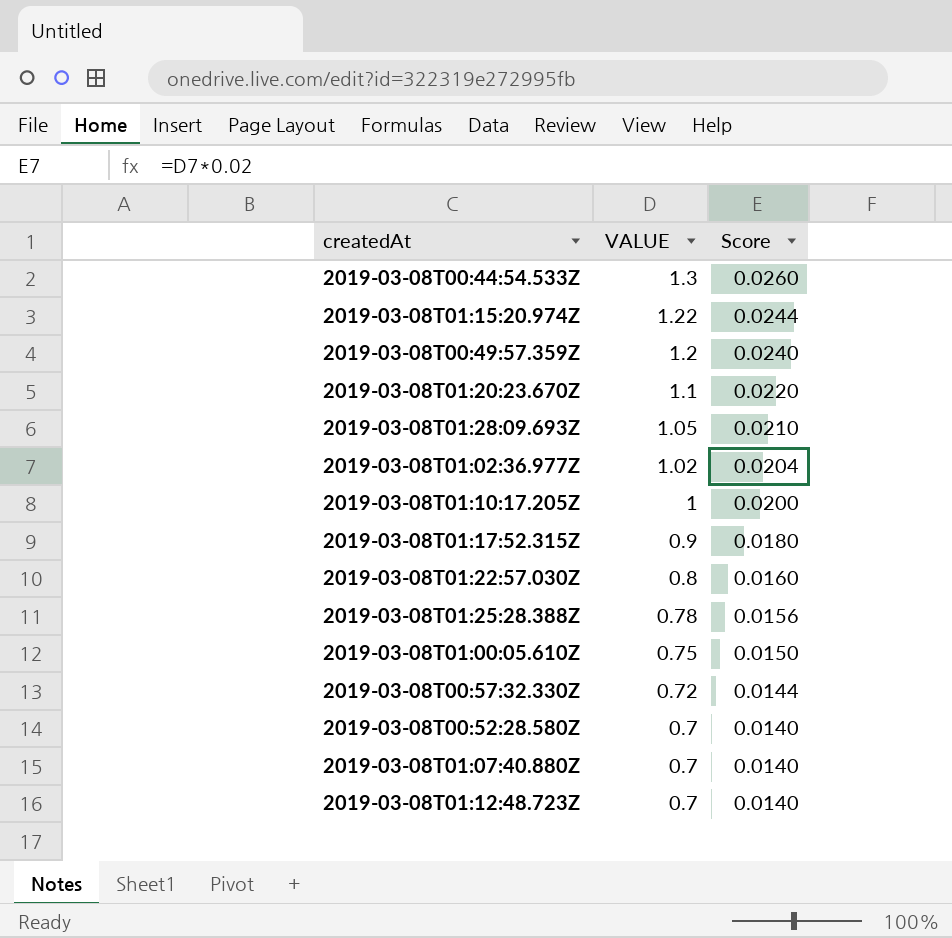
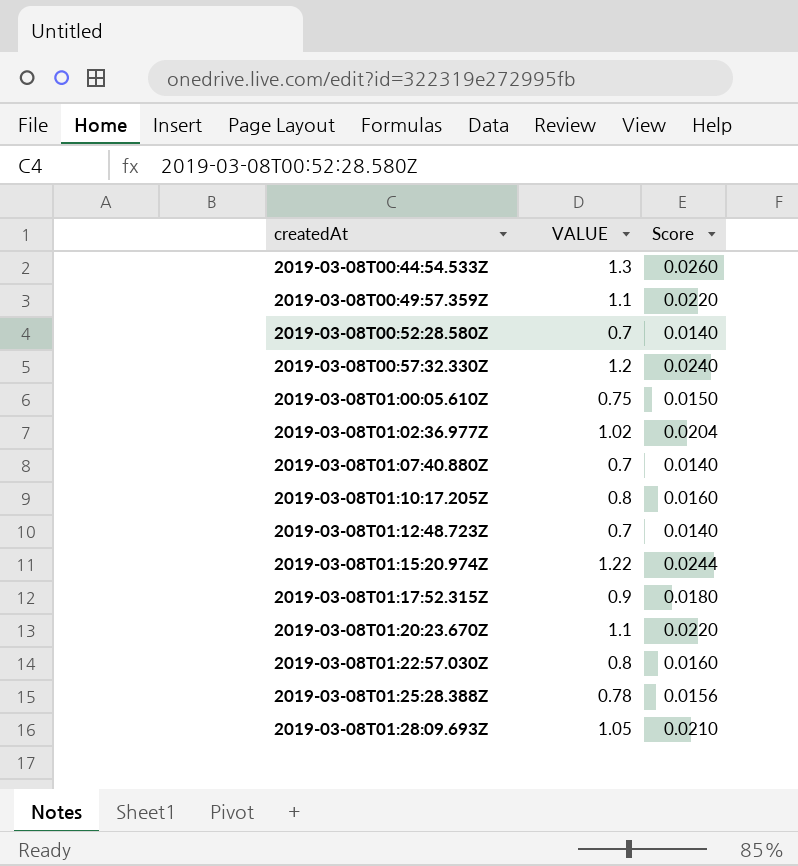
row order: VALUE descending -> createdAt ascending
2019-03-08T00:49:57.359Z | VALUE: 1.2 -> 1.1
2019-03-08T00:49:57.359Z | Score: 0.0240 -> 0.0220
2019-03-08T00:57:32.330Z | VALUE: 0.72 -> 1.2
2019-03-08T00:57:32.330Z | Score: 0.0144 -> 0.0240
2019-03-08T01:10:17.205Z | VALUE: 1 -> 0.8
2019-03-08T01:10:17.205Z | Score: 0.0200 -> 0.0160

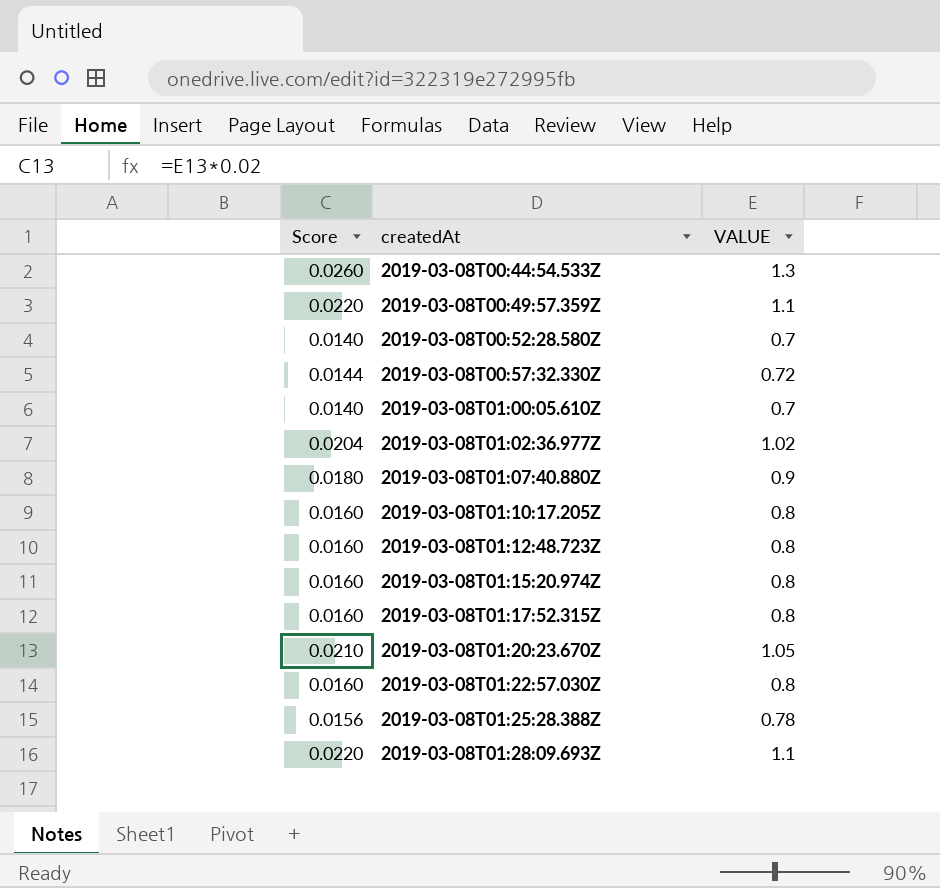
column Score | position: 3 -> 1
2019-03-08T00:57:32.330Z | Score: 0.0240 -> 0.0144
2019-03-08T00:57:32.330Z | VALUE: 1.2 -> 0.72
2019-03-08T01:00:05.610Z | Score: 0.0150 -> 0.0140
2019-03-08T01:00:05.610Z | VALUE: 0.75 -> 0.7
2019-03-08T01:07:40.880Z | Score: 0.0140 -> 0.0180
2019-03-08T01:07:40.880Z | VALUE: 0.7 -> 0.9
2019-03-08T01:12:48.723Z | Score: 0.0140 -> 0.0160
2019-03-08T01:12:48.723Z | VALUE: 0.7 -> 0.8
2019-03-08T01:15:20.974Z | Score: 0.0244 -> 0.0160
2019-03-08T01:15:20.974Z | VALUE: 1.22 -> 0.8
2019-03-08T01:17:52.315Z | Score: 0.0180 -> 0.0160
2019-03-08T01:17:52.315Z | VALUE: 0.9 -> 0.8
2019-03-08T01:20:23.670Z | Score: 0.0220 -> 0.0210
2019-03-08T01:20:23.670Z | VALUE: 1.1 -> 1.05
2019-03-08T01:28:09.693Z | Score: 0.0210 -> 0.0220
2019-03-08T01:28:09.693Z | VALUE: 1.05 -> 1.1

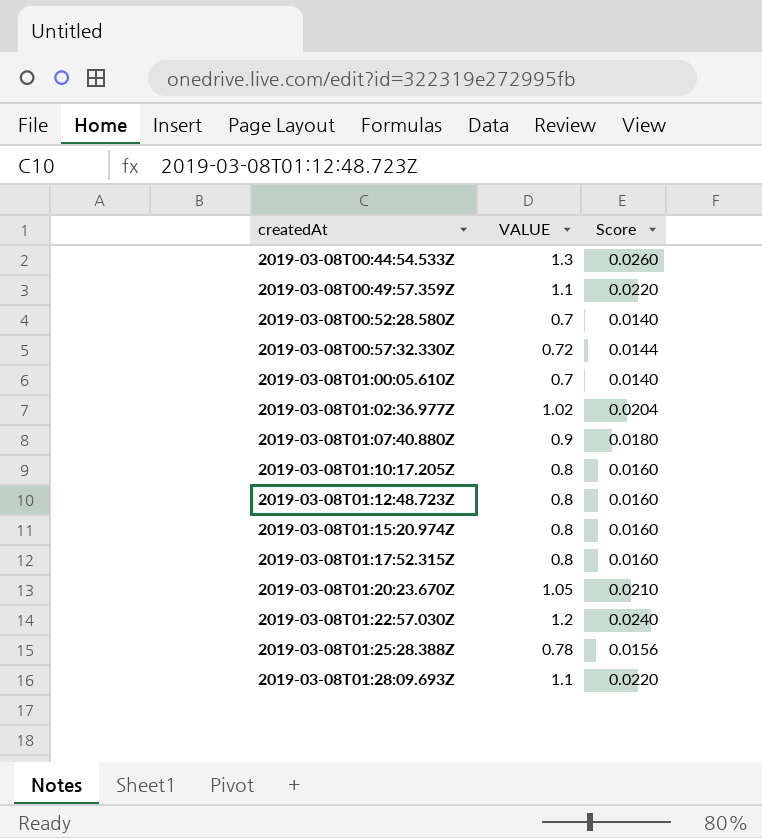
column Score | position: 1 -> 3
2019-03-08T01:22:57.030Z | VALUE: 0.8 -> 1.2
2019-03-08T01:22:57.030Z | Score: 0.0160 -> 0.0240

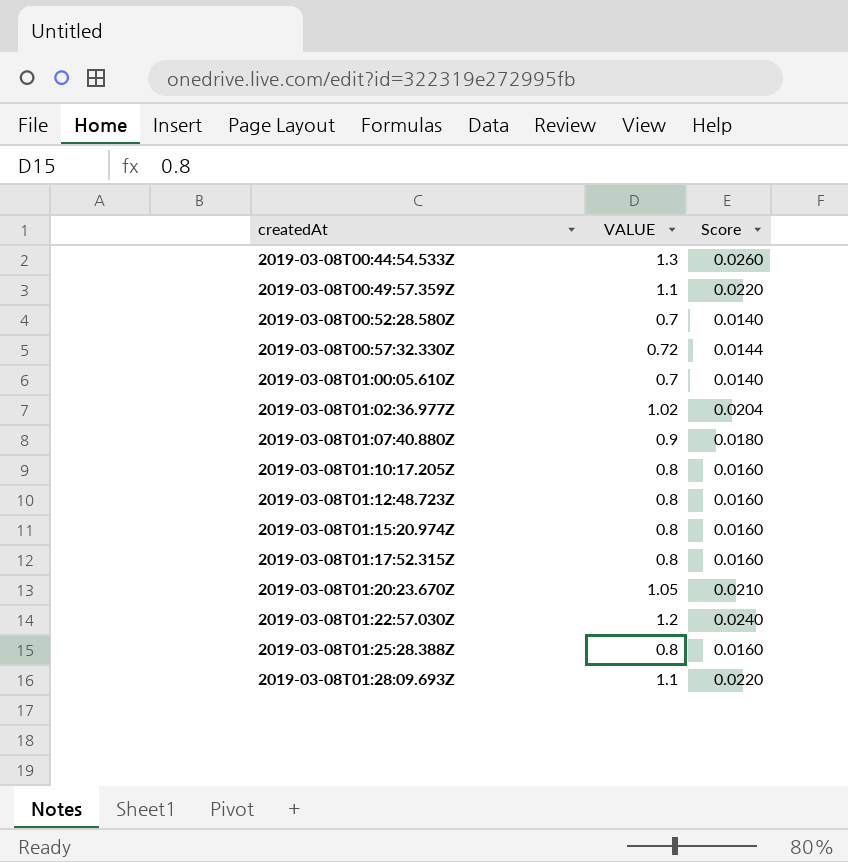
2019-03-08T01:25:28.388Z | VALUE: 0.78 -> 0.8
2019-03-08T01:25:28.388Z | Score: 0.0156 -> 0.0160

